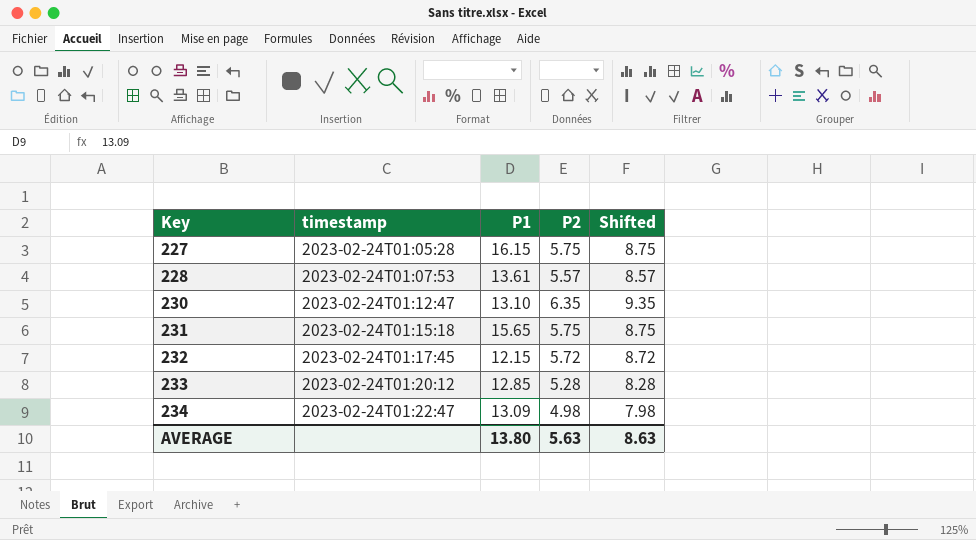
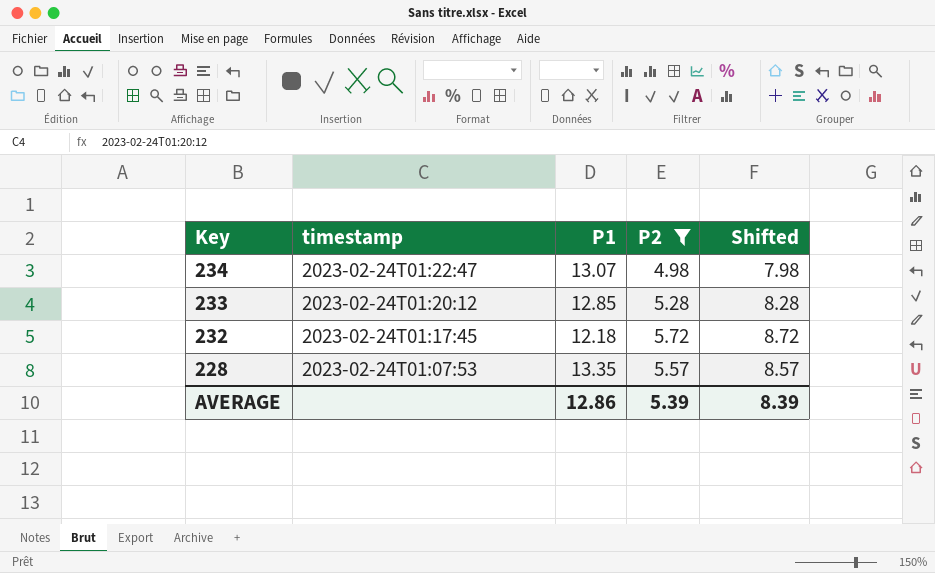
filter: none -> P2 <= 5.72
row order: Key ascending -> Key descending
234 | P1: 13.09 -> 13.07
232 | P1: 12.15 -> 12.18
228 | P1: 13.61 -> 13.35
AVERAGE | P1: 13.80 -> 12.86
AVERAGE | P2: 5.63 -> 5.39
AVERAGE | Shifted: 8.63 -> 8.39

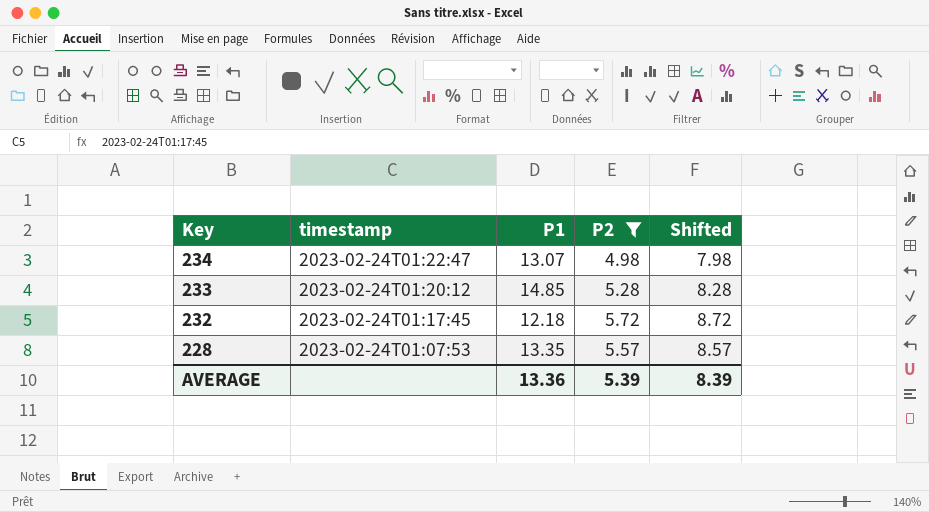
233 | P1: 12.85 -> 14.85
AVERAGE | P1: 12.86 -> 13.36

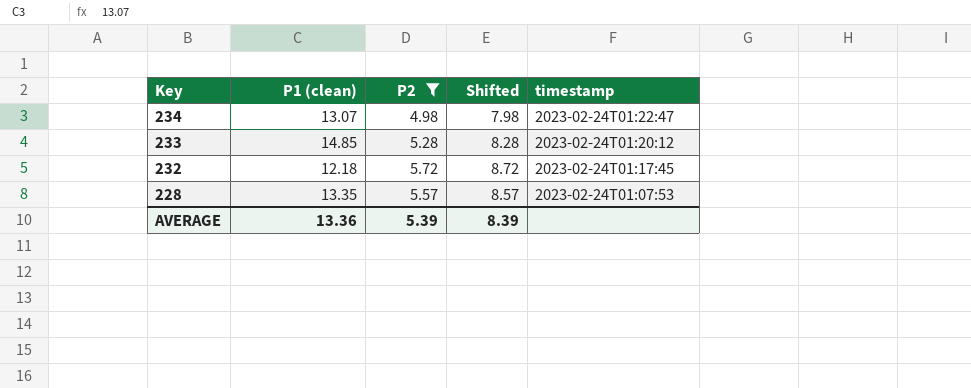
column name: P1 -> P1 (clean)
column timestamp | position: 2 -> 5

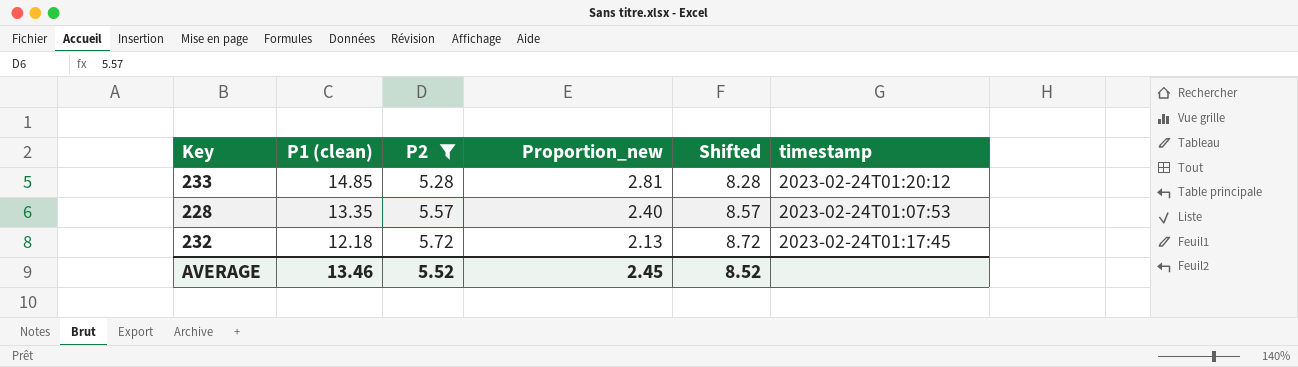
row order: Key descending -> P1 (clean) descending
column Proportion_new | formula: none -> [P1 (clean)] / [P2]
row 234: 13.07 | 4.98 | 7.98 | 2023-02-24T01:22:47 -> none
AVERAGE | P1 (clean): 13.36 -> 13.46
AVERAGE | P2: 5.39 -> 5.52
AVERAGE | Shifted: 8.39 -> 8.52

